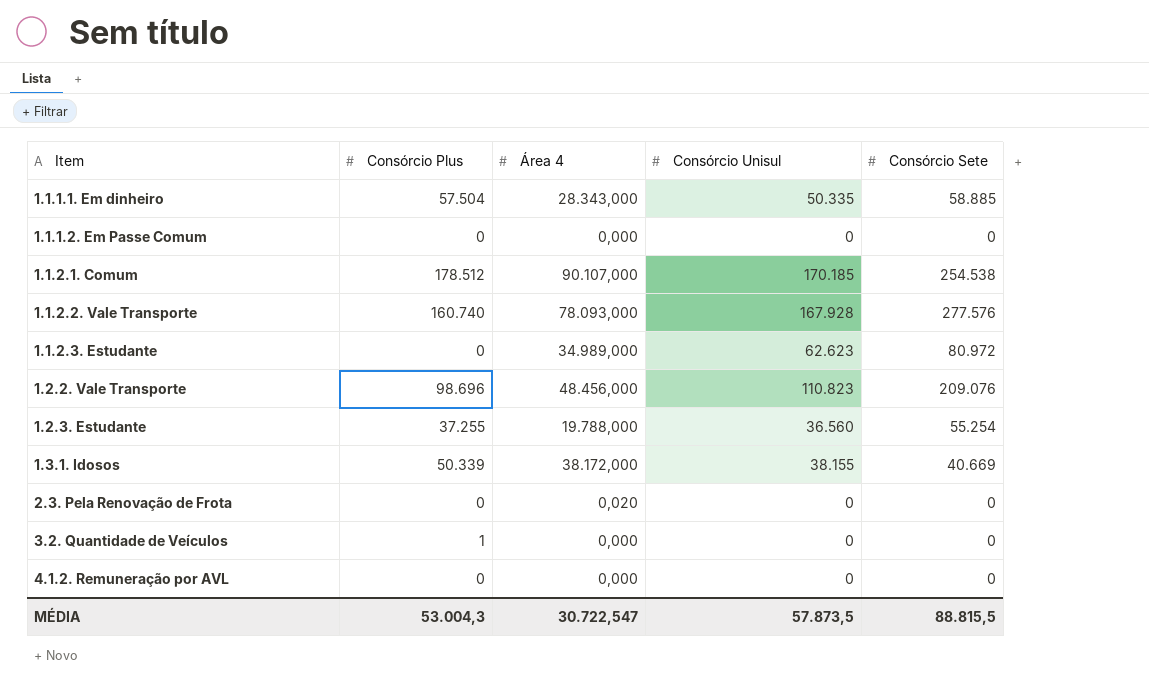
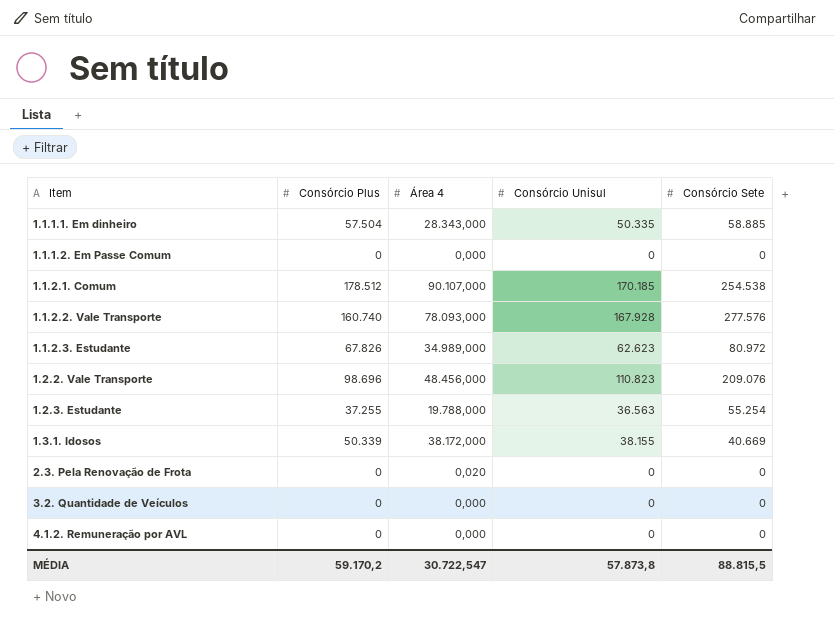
1.1.2.3. Estudante | Consórcio Plus: 0 -> 67.826
1.2.3. Estudante | Consórcio Unisul: 36.560 -> 36.563
3.2. Quantidade de Veículos | Consórcio Plus: 1 -> 0
MÉDIA | Consórcio Plus: 53.004,3 -> 59.170,2
MÉDIA | Consórcio Unisul: 57.873,5 -> 57.873,8

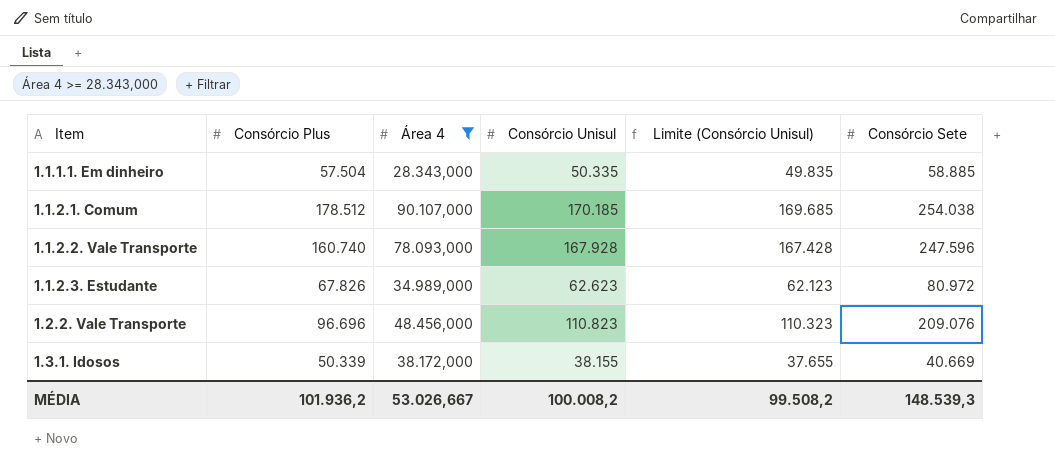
filter: none -> Área 4 >= 28.343,000
column Limite (Consórcio Unisul) | formula: none -> [Consórcio Unisul] - 500
1.1.2.1. Comum | Consórcio Sete: 254.538 -> 254.038
1.1.2.2. Vale Transporte | Consórcio Sete: 277.576 -> 247.596
1.2.2. Vale Transporte | Consórcio Plus: 98.696 -> 96.696
MÉDIA | Consórcio Plus: 59.170,2 -> 101.936,2
MÉDIA | Área 4: 30.722,547 -> 53.026,667
MÉDIA | Consórcio Unisul: 57.873,8 -> 100.008,2
MÉDIA | Consórcio Sete: 88.815,5 -> 148.539,3

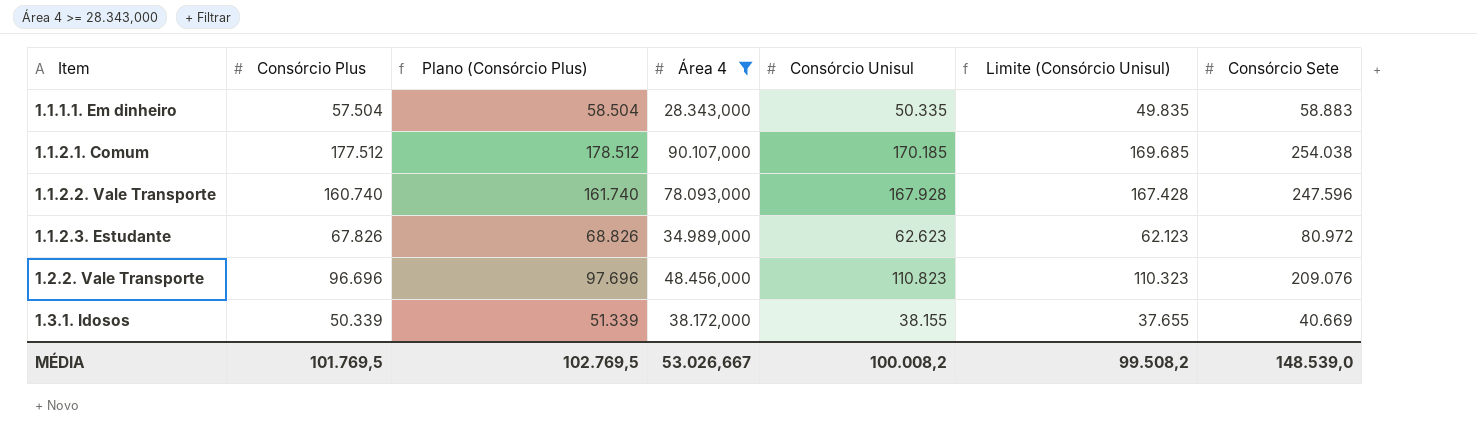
column Plano (Consórcio Plus) | formula: none -> [Consórcio Plus] + 1000
1.1.1.1. Em dinheiro | Consórcio Sete: 58.885 -> 58.883
1.1.2.1. Comum | Consórcio Plus: 178.512 -> 177.512
MÉDIA | Consórcio Plus: 101.936,2 -> 101.769,5
MÉDIA | Consórcio Sete: 148.539,3 -> 148.539,0

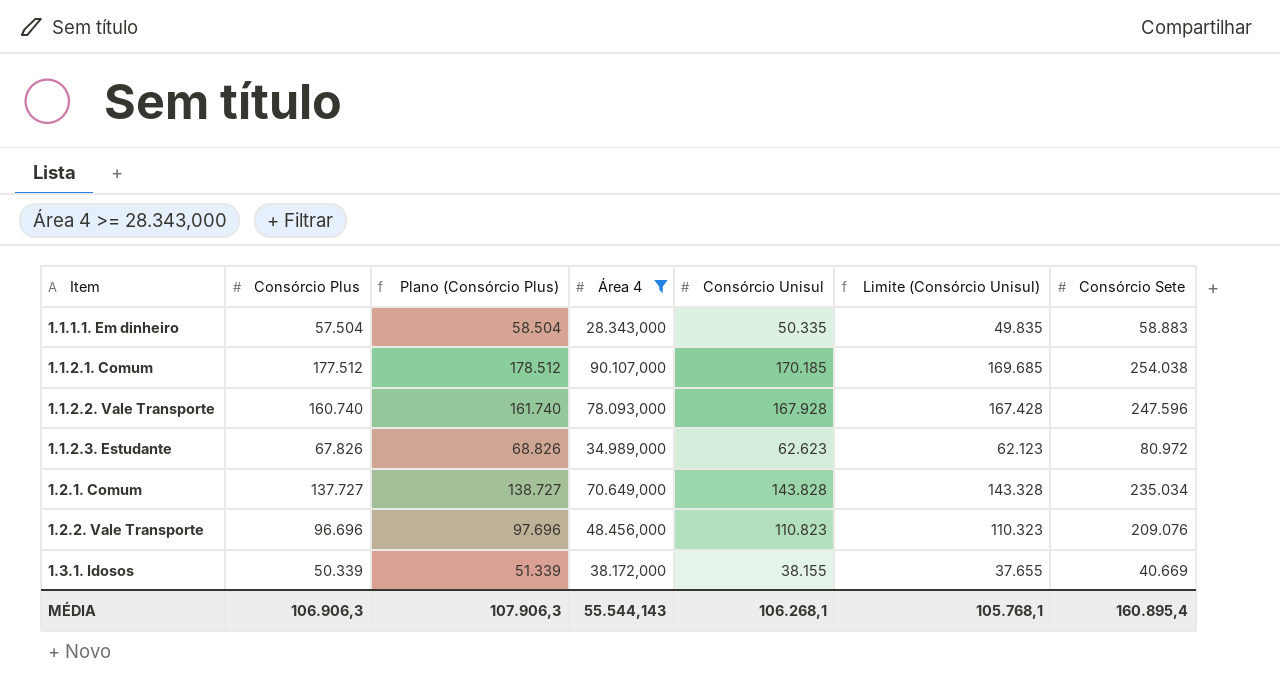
row 1.2.1. Comum: none -> 137.727 | 138.727 | 70.649,000 | 143.828 | 143.328 | 235.034
MÉDIA | Consórcio Plus: 101.769,5 -> 106.906,3
MÉDIA | Plano (Consórcio Plus): 102.769,5 -> 107.906,3
MÉDIA | Área 4: 53.026,667 -> 55.544,143
MÉDIA | Consórcio Unisul: 100.008,2 -> 106.268,1
MÉDIA | Limite (Consórcio Unisul): 99.508,2 -> 105.768,1
MÉDIA | Consórcio Sete: 148.539,0 -> 160.895,4

